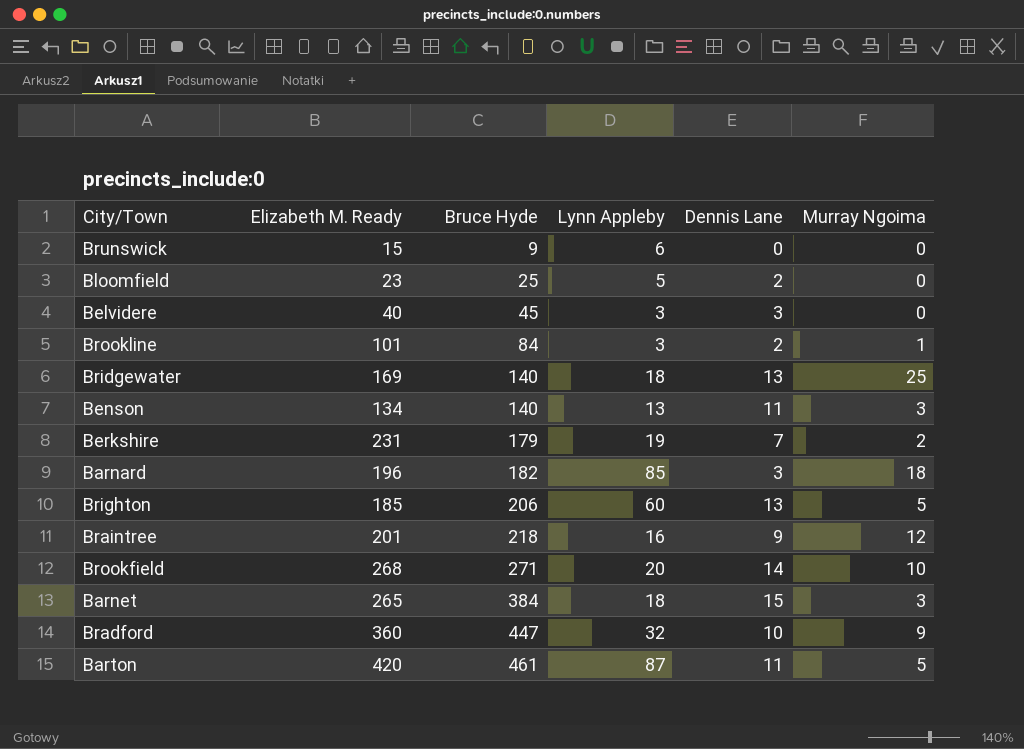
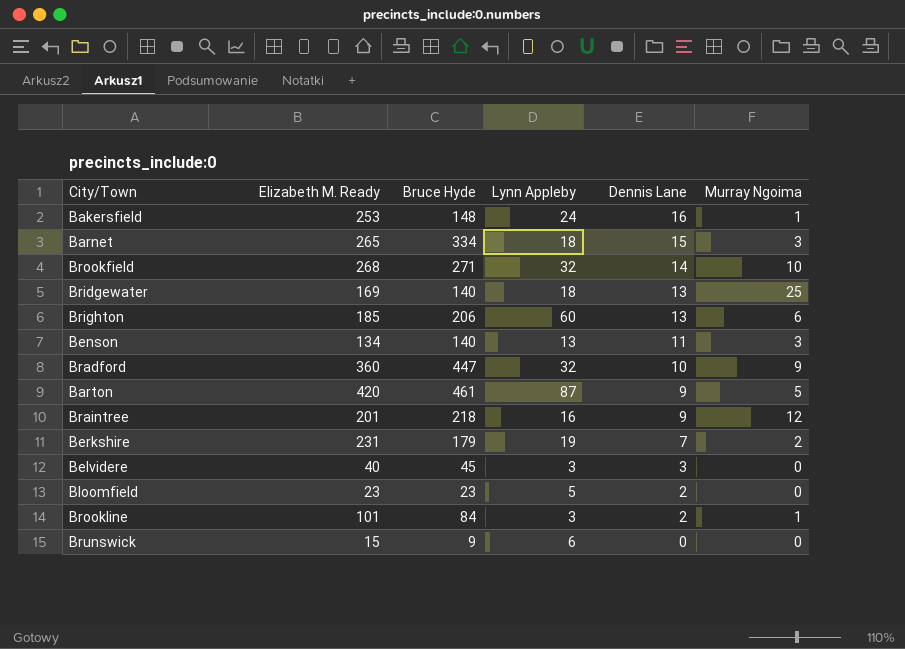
row order: Bruce Hyde ascending -> Dennis Lane descending
row Barnard: 196 | 182 | 85 | 3 | 18 -> none
row Bakersfield: none -> 253 | 148 | 24 | 16 | 1
Barnet | Bruce Hyde: 384 -> 334
Brookfield | Lynn Appleby: 20 -> 32
Brighton | Murray Ngoima: 5 -> 6
Barton | Dennis Lane: 11 -> 9
Bloomfield | Bruce Hyde: 25 -> 23

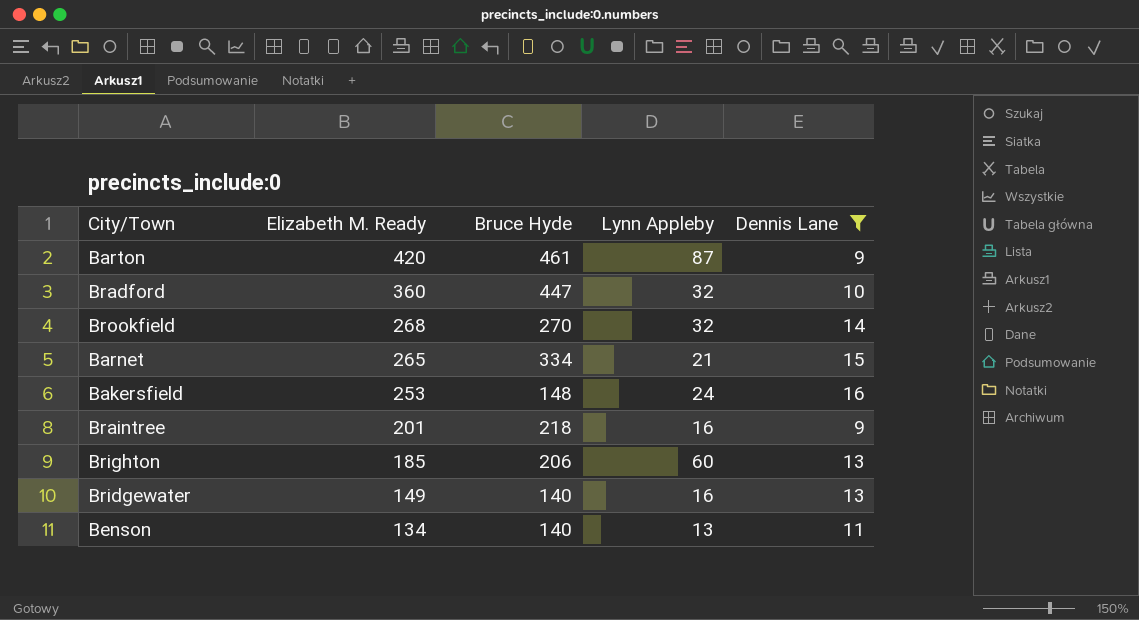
filter: none -> Dennis Lane >= 9
row order: Dennis Lane descending -> Elizabeth M. Ready descending
column Murray Ngoima | position: 6 -> none
Brookfield | Bruce Hyde: 271 -> 270
Barnet | Lynn Appleby: 18 -> 21
Bridgewater | Elizabeth M. Ready: 169 -> 149
Bridgewater | Lynn Appleby: 18 -> 16

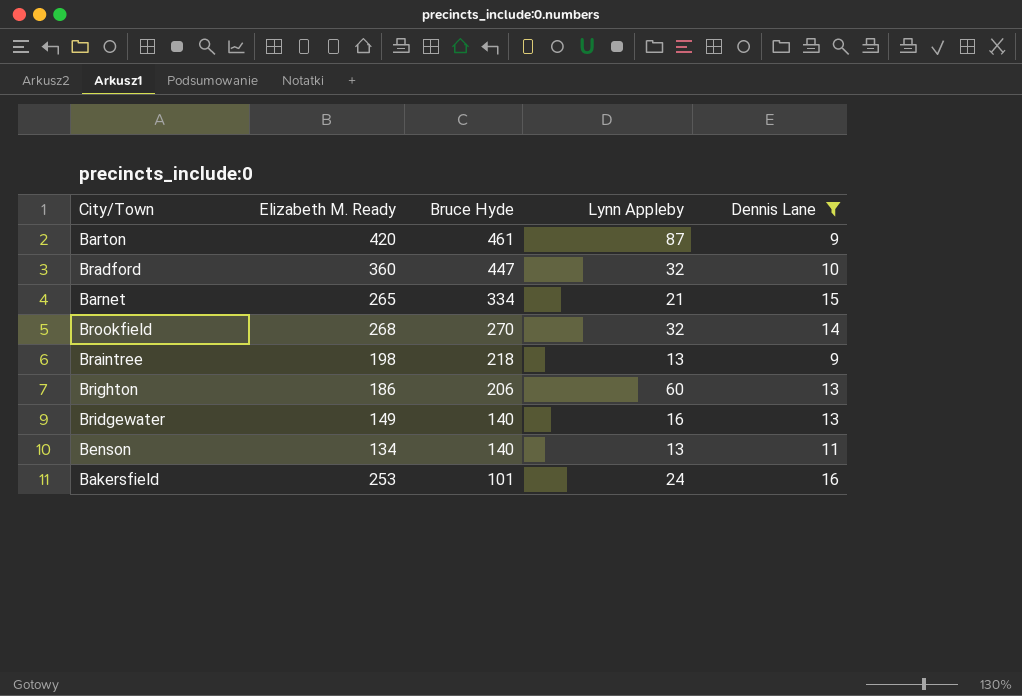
row order: Elizabeth M. Ready descending -> Bruce Hyde descending
Braintree | Elizabeth M. Ready: 201 -> 198
Braintree | Lynn Appleby: 16 -> 13
Brighton | Elizabeth M. Ready: 185 -> 186
Bakersfield | Bruce Hyde: 148 -> 101

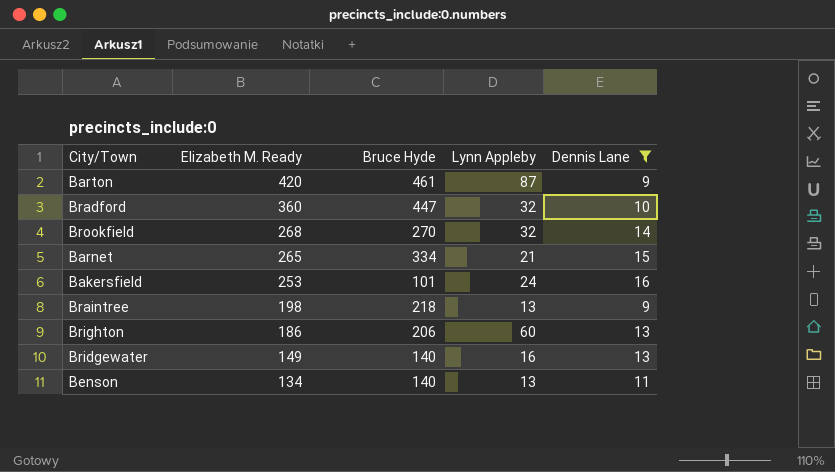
row order: Bruce Hyde descending -> Elizabeth M. Ready descending

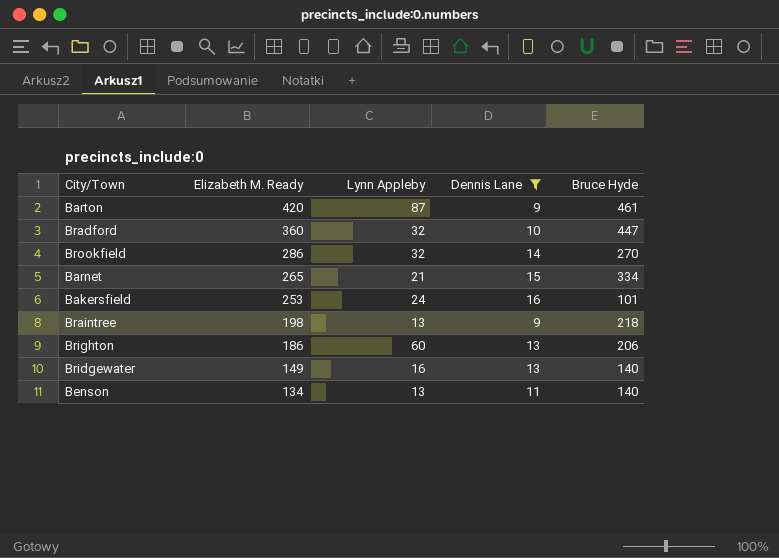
column Bruce Hyde | position: 3 -> 5
Brookfield | Elizabeth M. Ready: 268 -> 286

